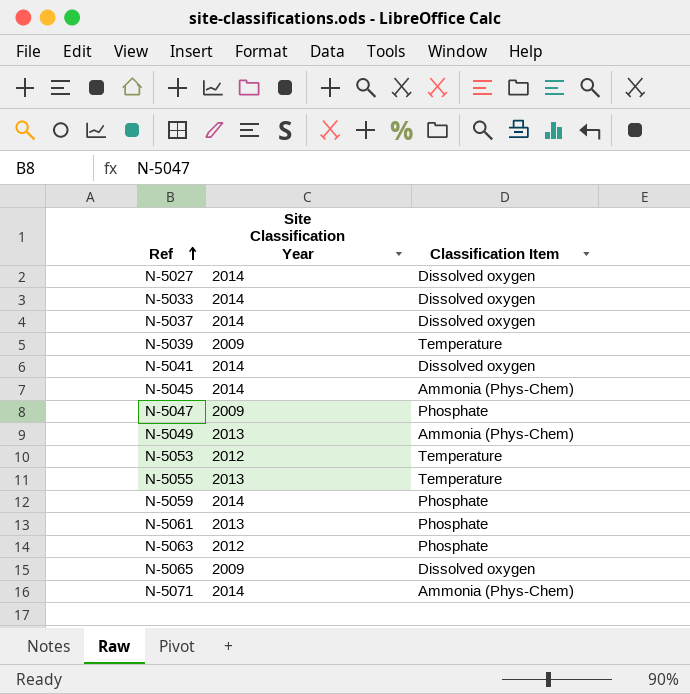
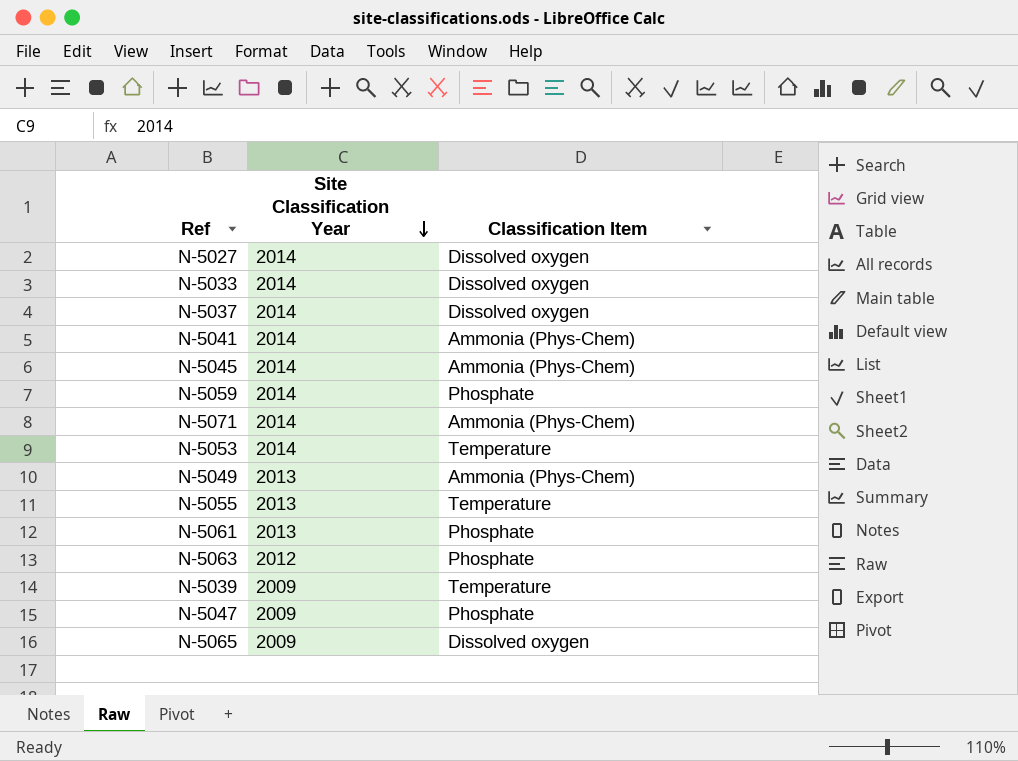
row order: Ref ascending -> Site Classification Year descending
N-5041 | Classification Item: Dissolved oxygen -> Ammonia (Phys-Chem)
N-5053 | Site Classification Year: 2012 -> 2014

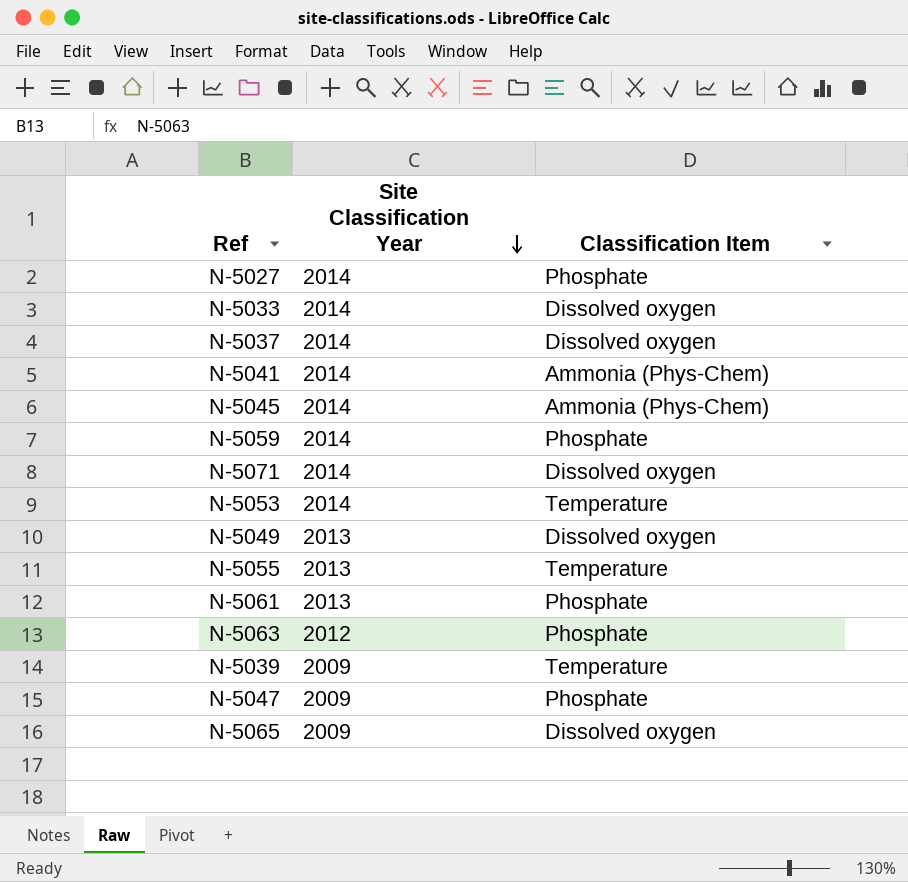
N-5027 | Classification Item: Dissolved oxygen -> Phosphate
N-5071 | Classification Item: Ammonia (Phys-Chem) -> Dissolved oxygen
N-5049 | Classification Item: Ammonia (Phys-Chem) -> Dissolved oxygen

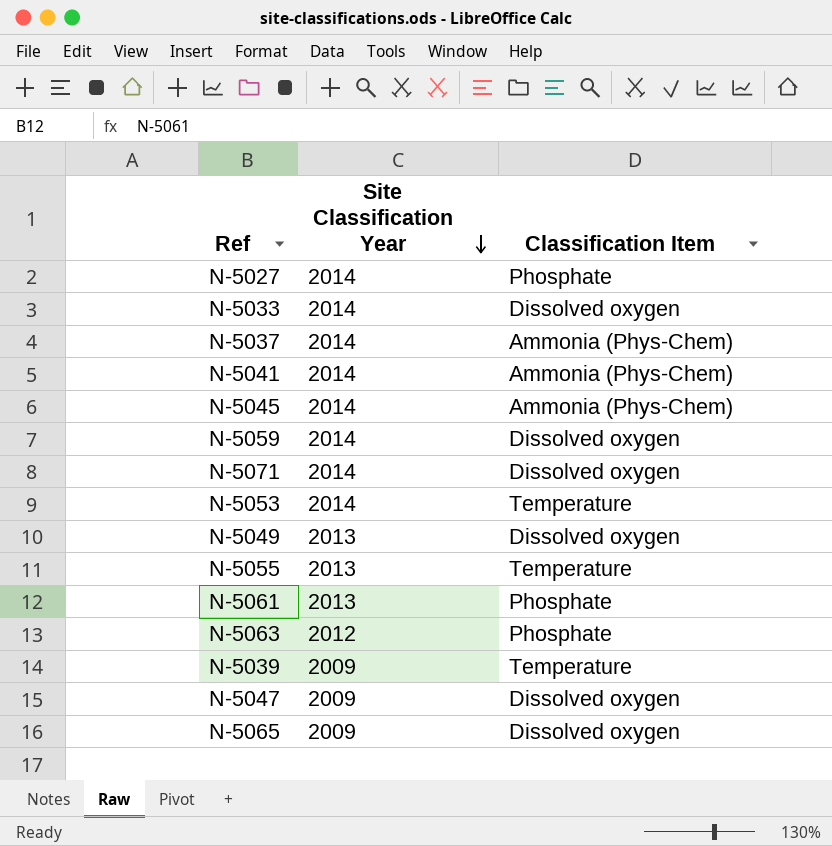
N-5037 | Classification Item: Dissolved oxygen -> Ammonia (Phys-Chem)
N-5059 | Classification Item: Phosphate -> Dissolved oxygen
N-5047 | Classification Item: Phosphate -> Dissolved oxygen

